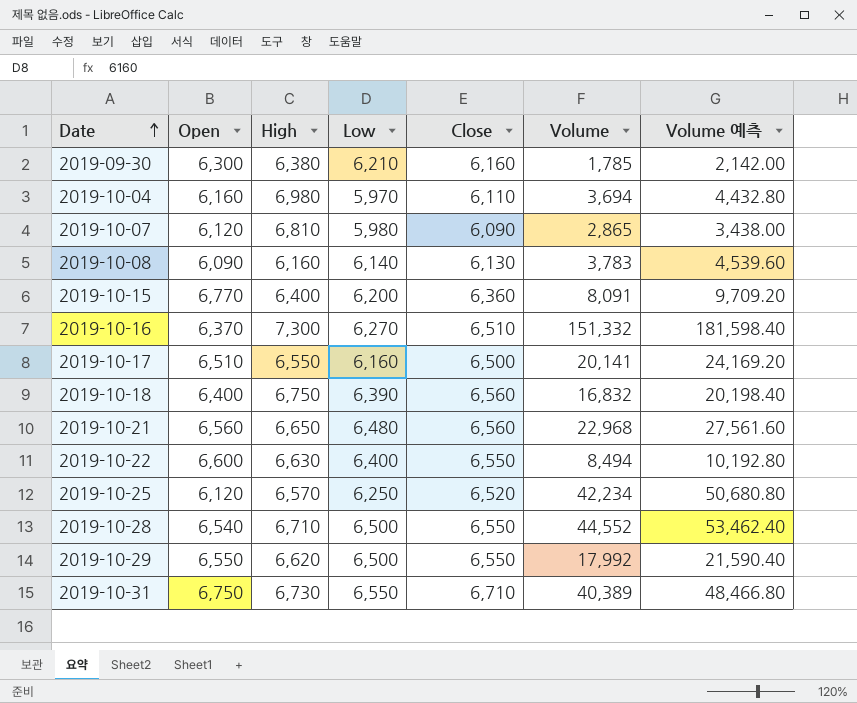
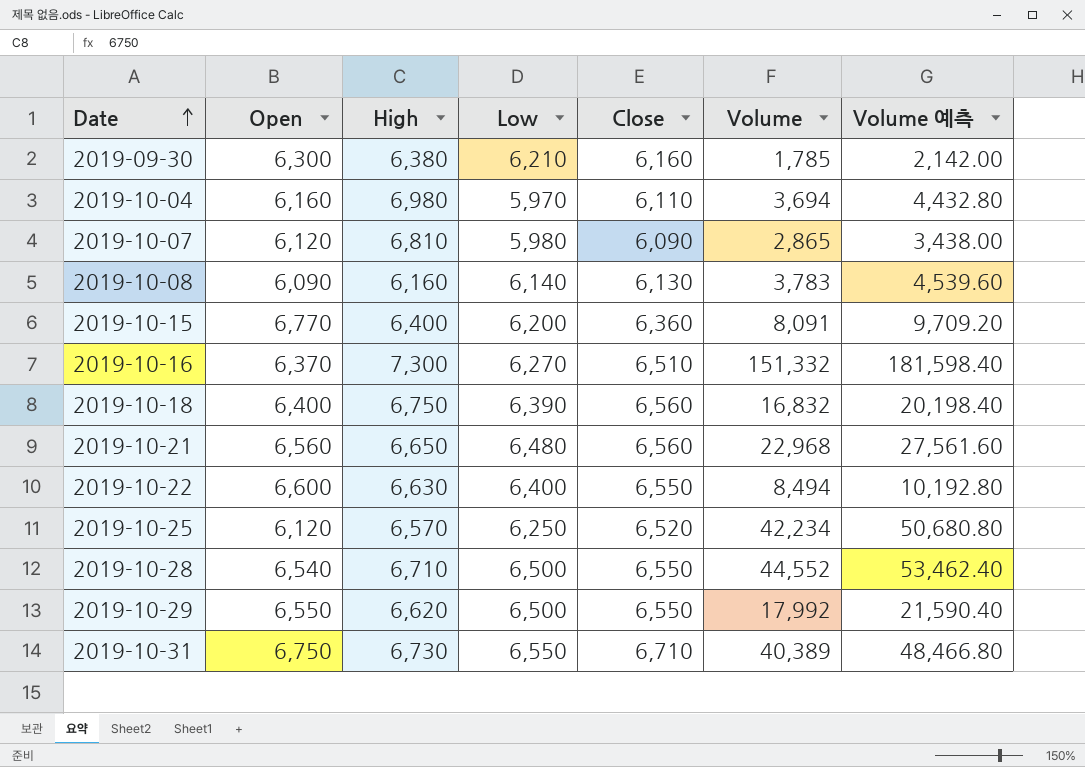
row 2019-10-17: 6,510 | 6,550 | 6,160 | 6,500 | 20,141 | 24,169.20 -> none

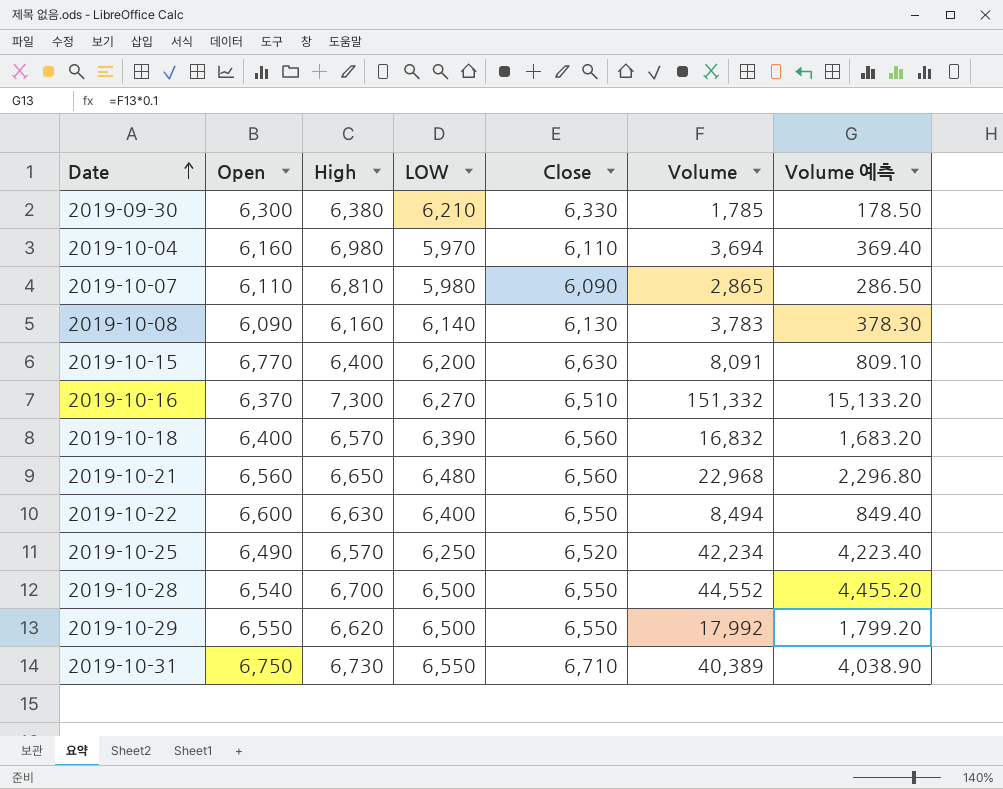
column name: Low -> LOW
column Volume 예측 | formula: [Volume] * 1.2 -> [Volume] * 0.1
2019-09-30 | Close: 6,160 -> 6,330
2019-10-07 | Open: 6,120 -> 6,110
2019-10-15 | Close: 6,360 -> 6,630
2019-10-18 | High: 6,750 -> 6,570
2019-10-25 | Open: 6,120 -> 6,490
2019-10-28 | High: 6,710 -> 6,700

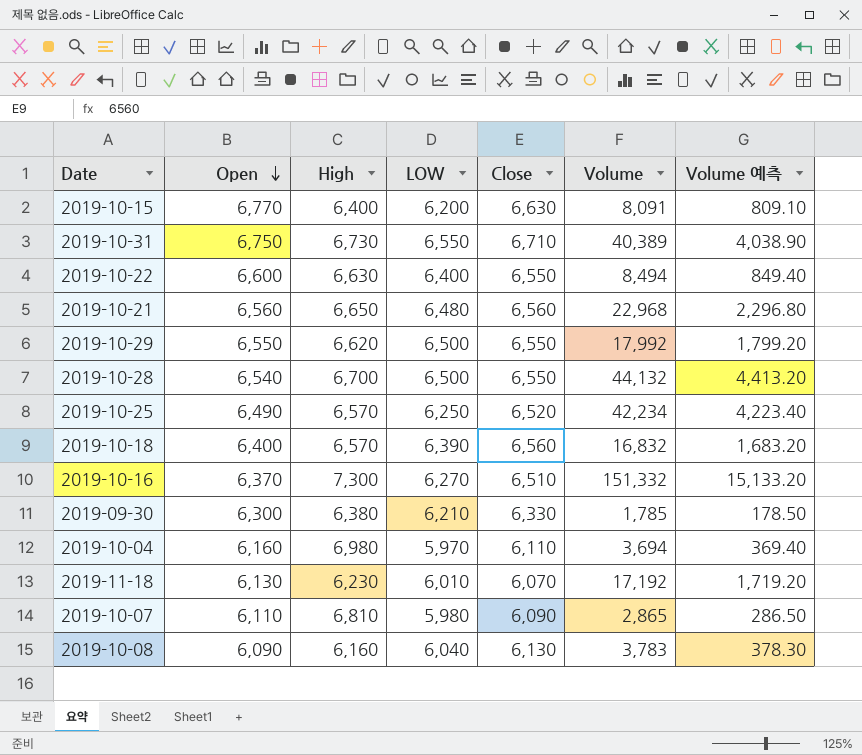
row order: Date ascending -> Open descending
2019-10-28 | Volume: 44,552 -> 44,132
2019-10-28 | Volume 예측: 4,455.20 -> 4,413.20
row 2019-11-18: none -> 6,130 | 6,230 | 6,010 | 6,070 | 17,192 | 1,719.20
2019-10-08 | LOW: 6,140 -> 6,040

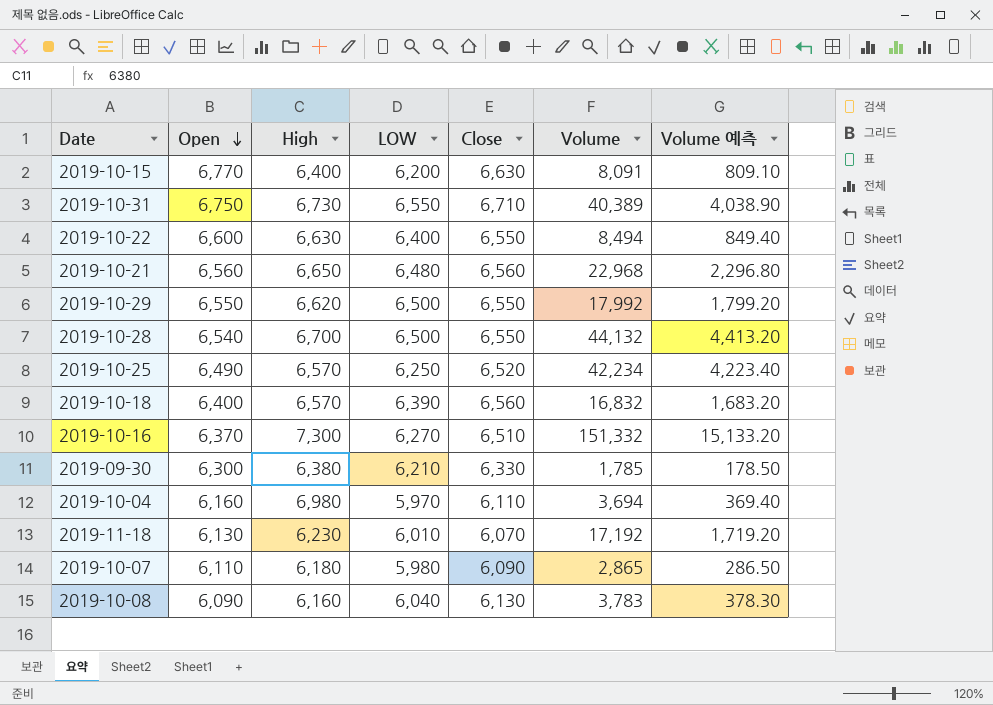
2019-10-07 | High: 6,810 -> 6,180

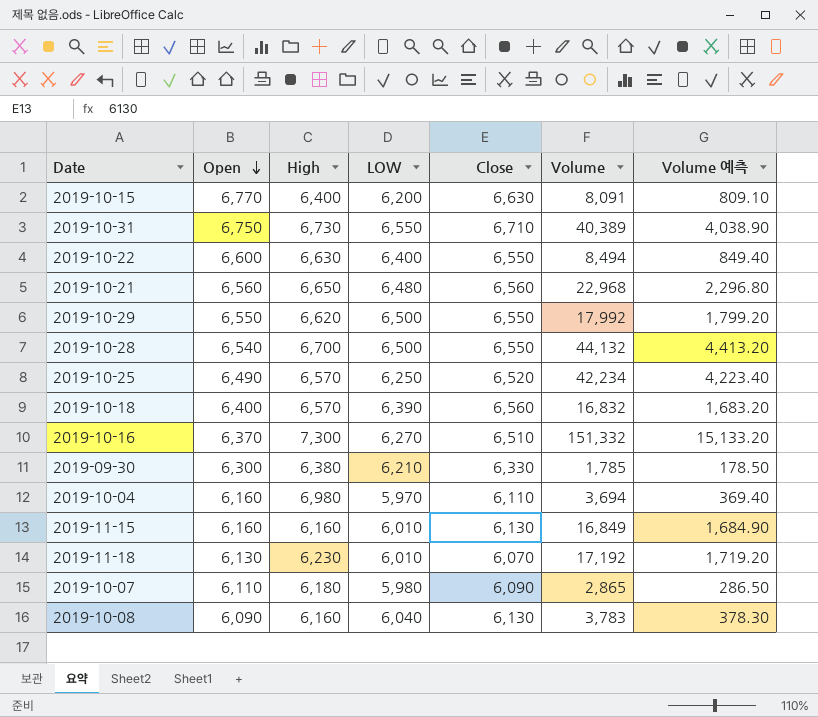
row 2019-11-15: none -> 6,160 | 6,160 | 6,010 | 6,130 | 16,849 | 1,684.90

